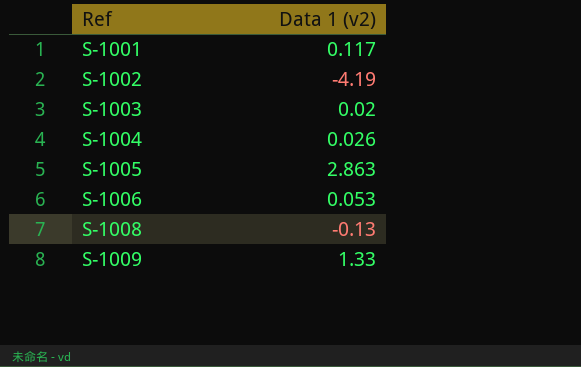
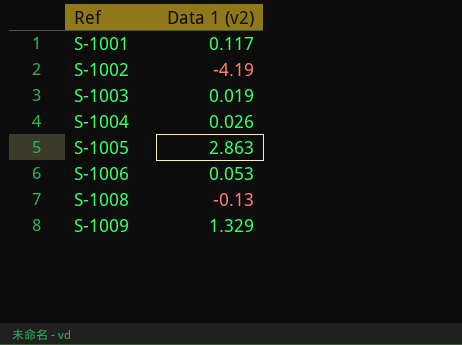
S-1003 | Data 1 (v2): 0.02 -> 0.019
S-1009 | Data 1 (v2): 1.33 -> 1.329

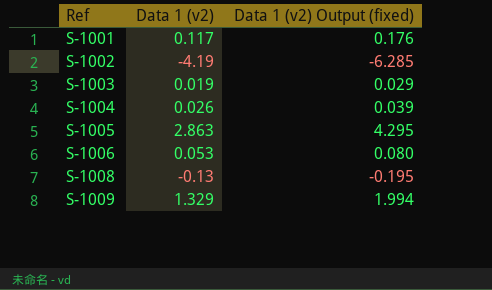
column Data 1 (v2) Output (fixed) | formula: none -> [Data 1 (v2)] * 1.5

